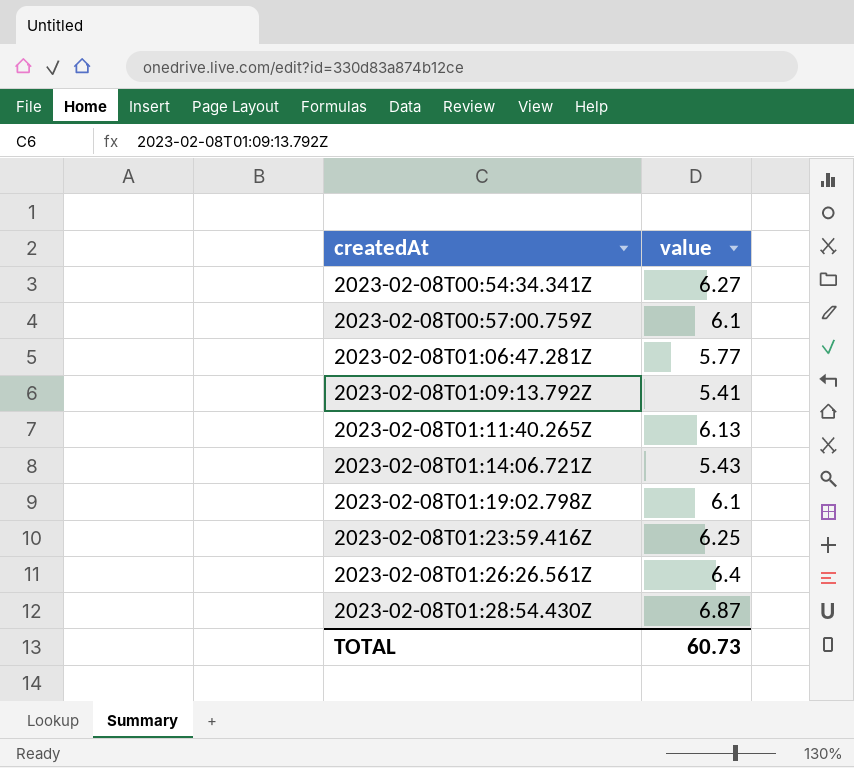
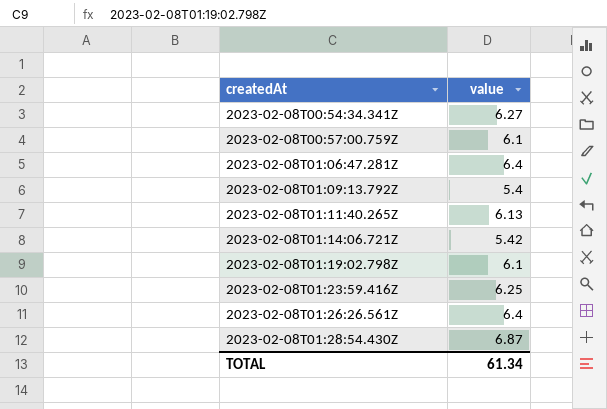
2023-02-08T01:06:47.281Z | value: 5.77 -> 6.4
2023-02-08T01:09:13.792Z | value: 5.41 -> 5.4
2023-02-08T01:14:06.721Z | value: 5.43 -> 5.42
TOTAL | value: 60.73 -> 61.34

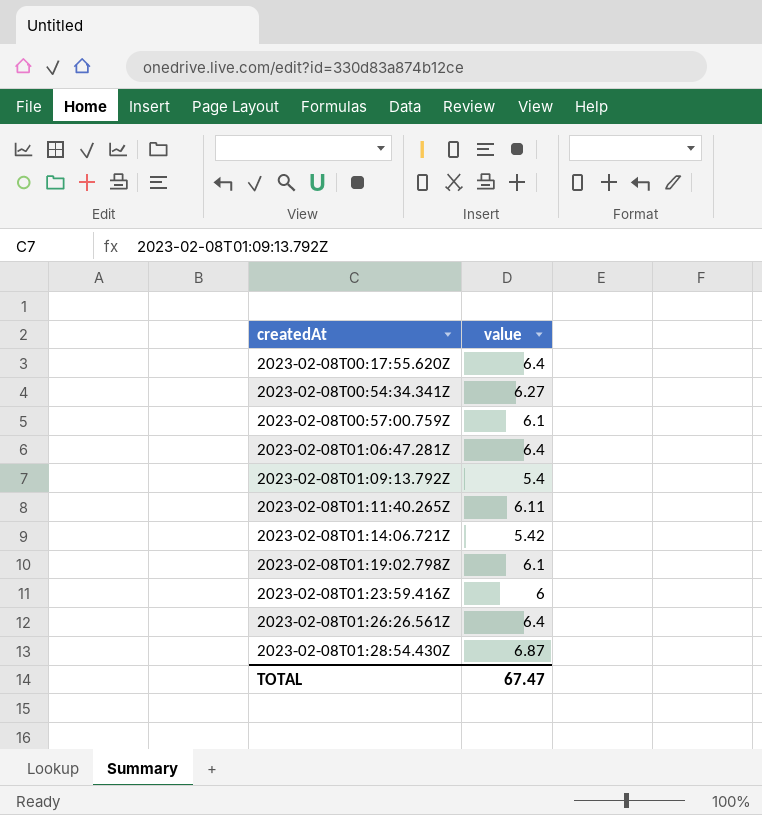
row 2023-02-08T00:17:55.620Z: none -> 6.4
2023-02-08T01:11:40.265Z | value: 6.13 -> 6.11
2023-02-08T01:23:59.416Z | value: 6.25 -> 6
TOTAL | value: 61.34 -> 67.47

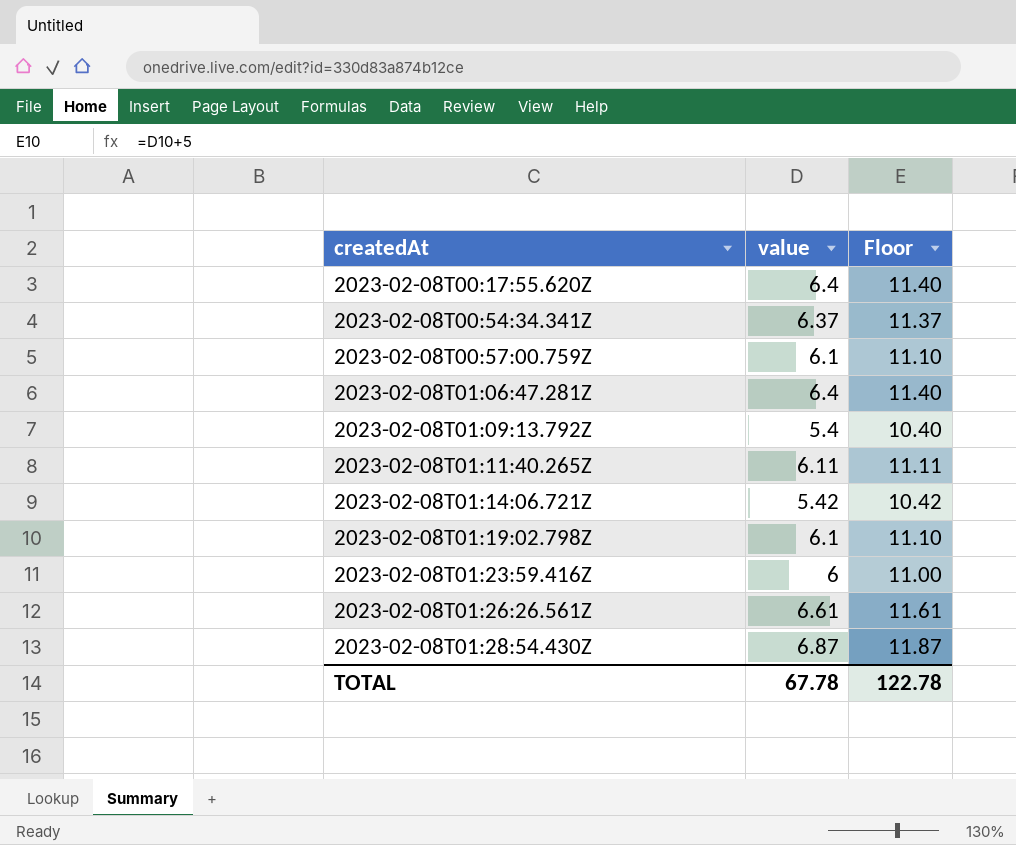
column Floor | formula: none -> [value] + 5
2023-02-08T00:54:34.341Z | value: 6.27 -> 6.37
2023-02-08T01:26:26.561Z | value: 6.4 -> 6.61
TOTAL | value: 67.47 -> 67.78

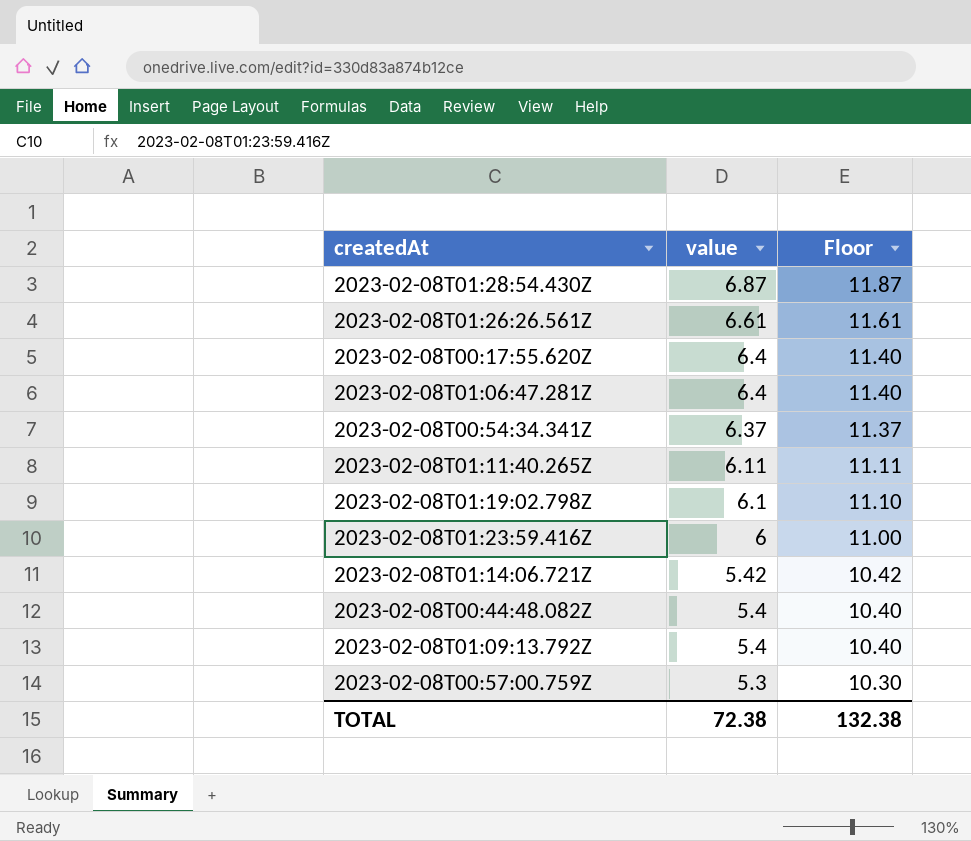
row order: createdAt ascending -> value descending
row 2023-02-08T00:44:48.082Z: none -> 5.4 | 10.40
2023-02-08T00:57:00.759Z | value: 6.1 -> 5.3
2023-02-08T00:57:00.759Z | Floor: 11.10 -> 10.30
TOTAL | value: 67.78 -> 72.38
TOTAL | Floor: 122.78 -> 132.38

